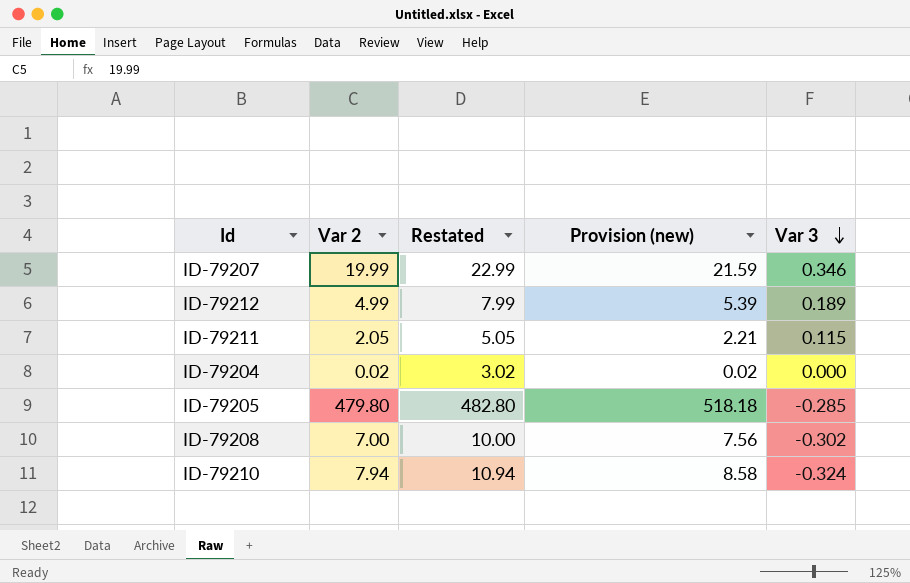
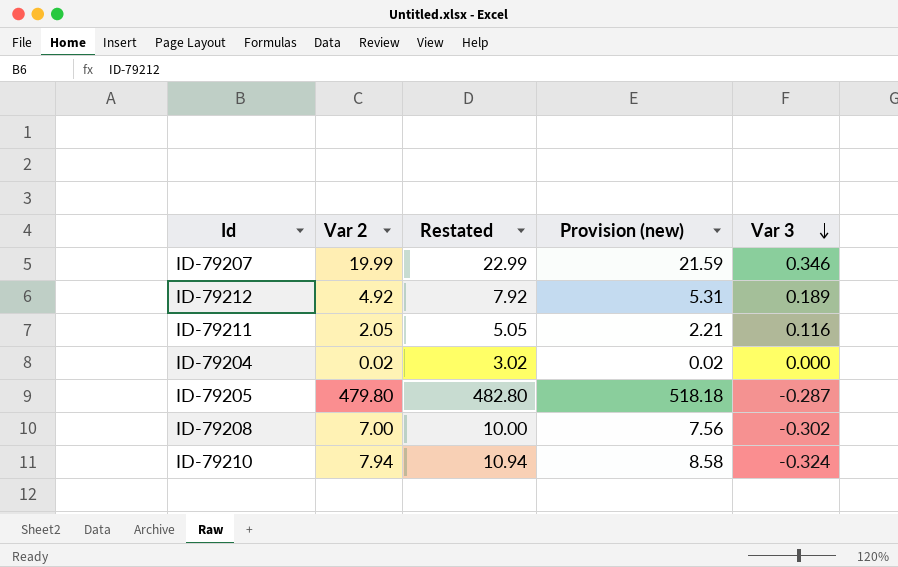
ID-79212 | Var 2: 4.99 -> 4.92
ID-79212 | Restated: 7.99 -> 7.92
ID-79212 | Provision (new): 5.39 -> 5.31
ID-79211 | Var 3: 0.115 -> 0.116
ID-79205 | Var 3: -0.285 -> -0.287

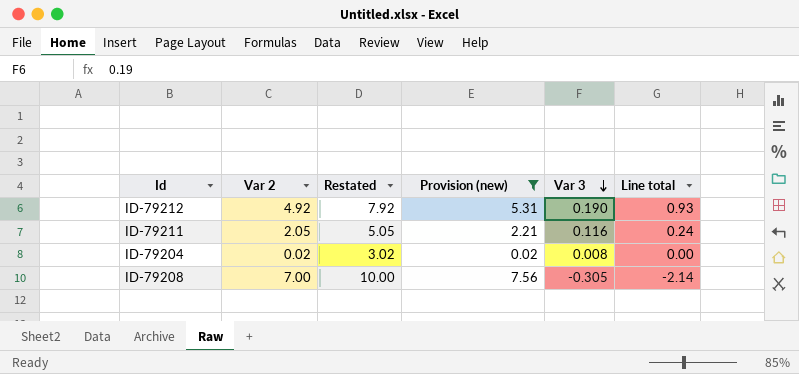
filter: none -> Provision (new) <= 7.56
column Line total | formula: none -> [Var 2] * [Var 3]
ID-79212 | Var 3: 0.189 -> 0.190
ID-79204 | Var 3: 0.000 -> 0.008
ID-79208 | Var 3: -0.302 -> -0.305

